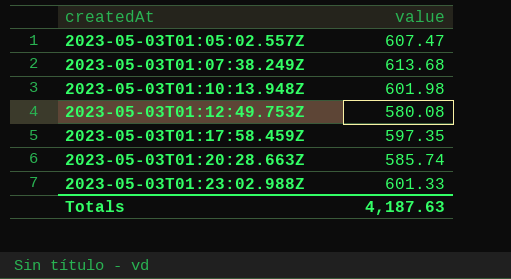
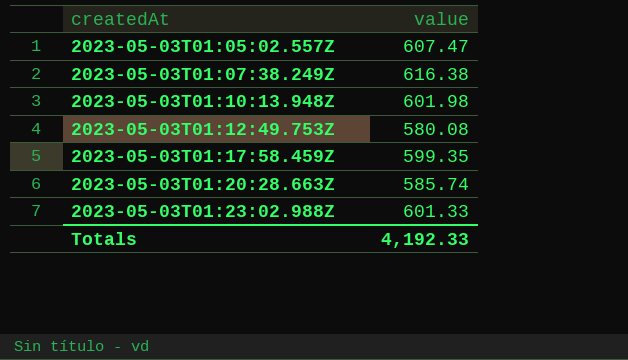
2023-05-03T01:07:38.249Z | value: 613.68 -> 616.38
2023-05-03T01:17:58.459Z | value: 597.35 -> 599.35
Totals | value: 4,187.63 -> 4,192.33

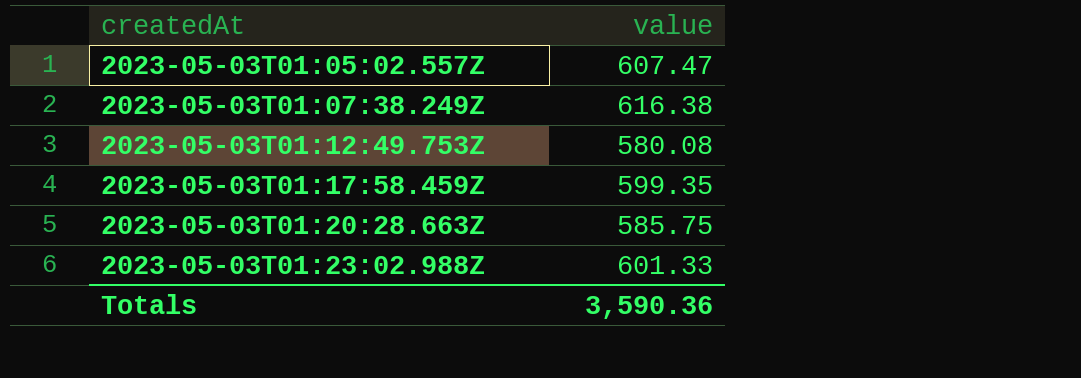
row 2023-05-03T01:10:13.948Z: 601.98 -> none
2023-05-03T01:20:28.663Z | value: 585.74 -> 585.75
Totals | value: 4,192.33 -> 3,590.36

